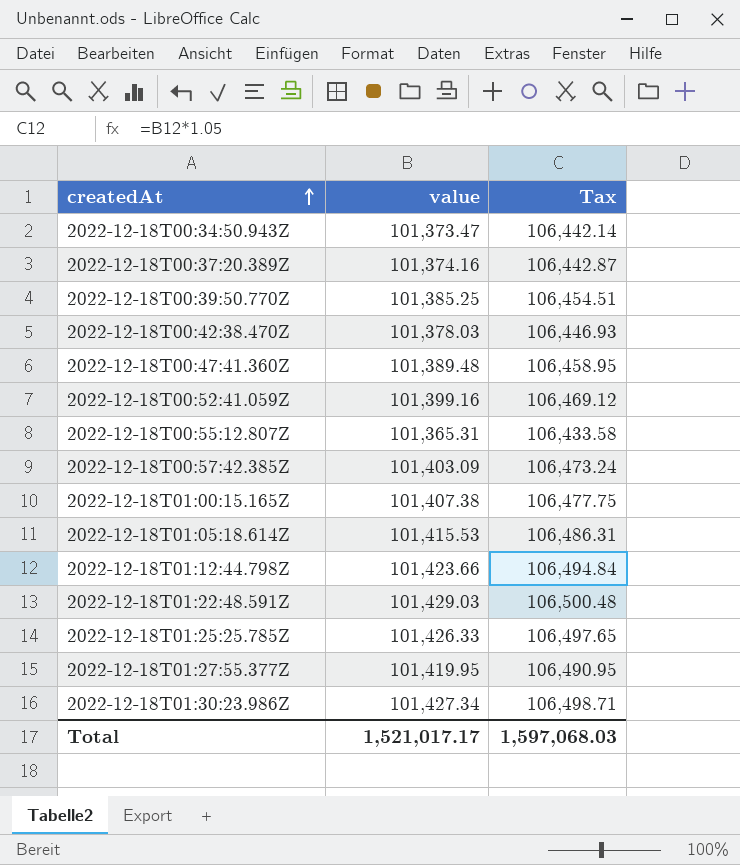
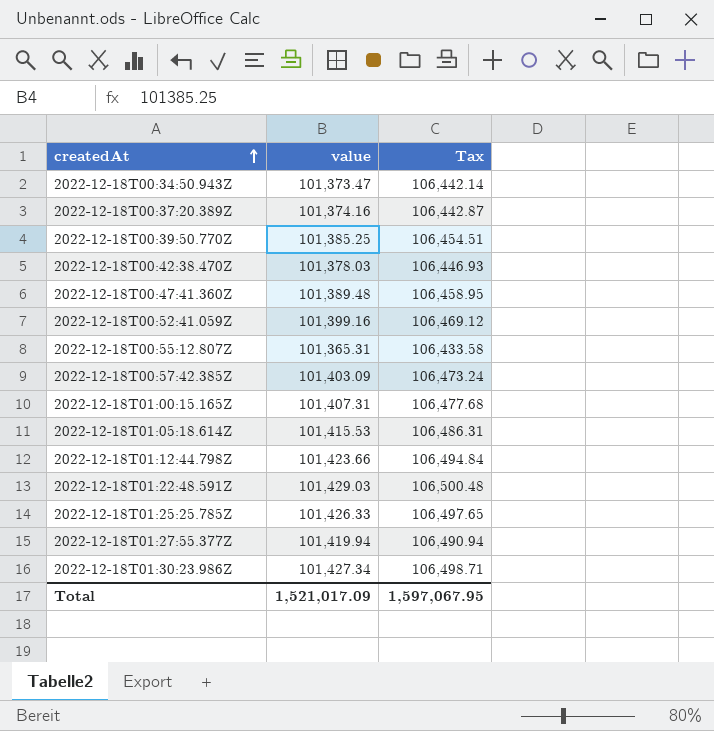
2022-12-18T01:00:15.165Z | value: 101,407.38 -> 101,407.31
2022-12-18T01:00:15.165Z | Tax: 106,477.75 -> 106,477.68
2022-12-18T01:27:55.377Z | value: 101,419.95 -> 101,419.94
2022-12-18T01:27:55.377Z | Tax: 106,490.95 -> 106,490.94
Total | value: 1,521,017.17 -> 1,521,017.09
Total | Tax: 1,597,068.03 -> 1,597,067.95

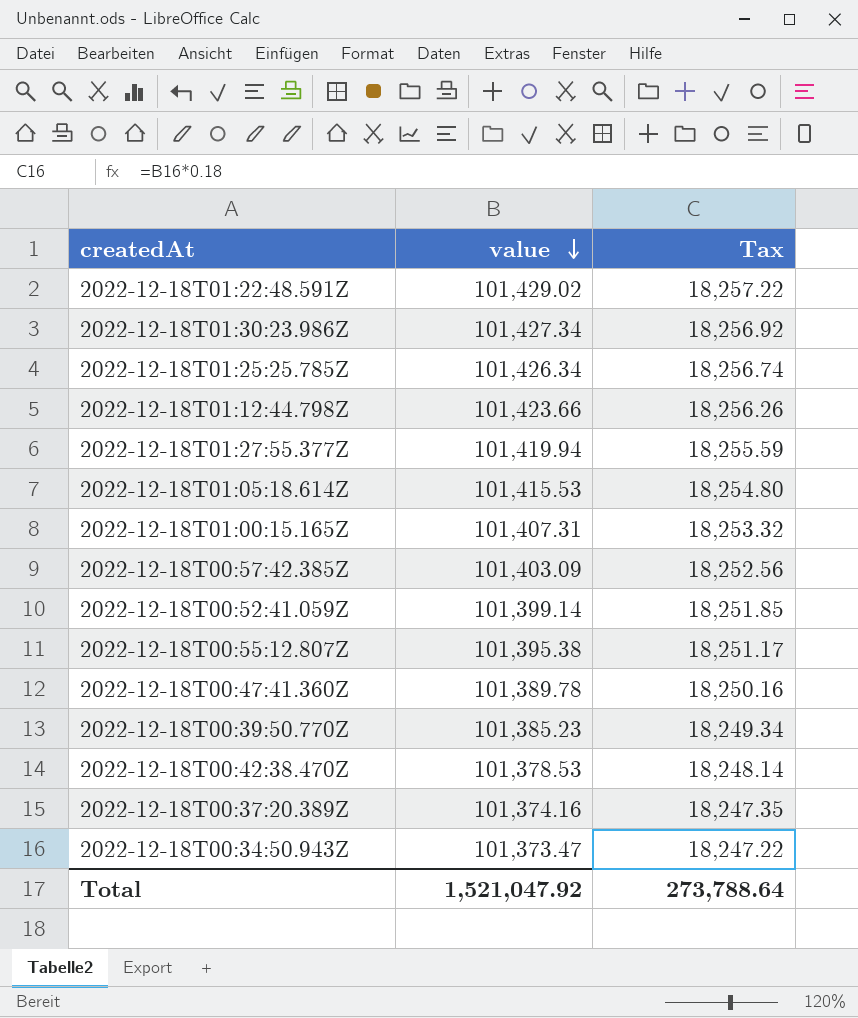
row order: createdAt ascending -> value descending
column Tax | formula: [value] * 1.05 -> [value] * 0.18
2022-12-18T01:22:48.591Z | value: 101,429.03 -> 101,429.02
2022-12-18T01:25:25.785Z | value: 101,426.33 -> 101,426.34
2022-12-18T00:52:41.059Z | value: 101,399.16 -> 101,399.14
2022-12-18T00:55:12.807Z | value: 101,365.31 -> 101,395.38
2022-12-18T00:47:41.360Z | value: 101,389.48 -> 101,389.78
2022-12-18T00:39:50.770Z | value: 101,385.25 -> 101,385.23
2022-12-18T00:42:38.470Z | value: 101,378.03 -> 101,378.53
Total | value: 1,521,017.09 -> 1,521,047.92
Total | Tax: 1,597,067.95 -> 273,788.64

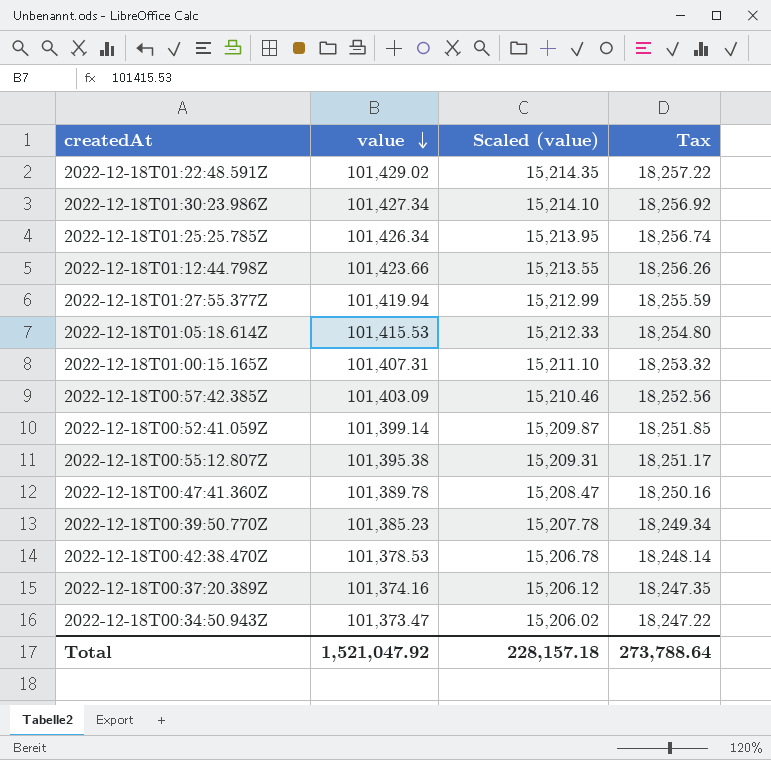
column Scaled (value) | formula: none -> [value] * 0.15

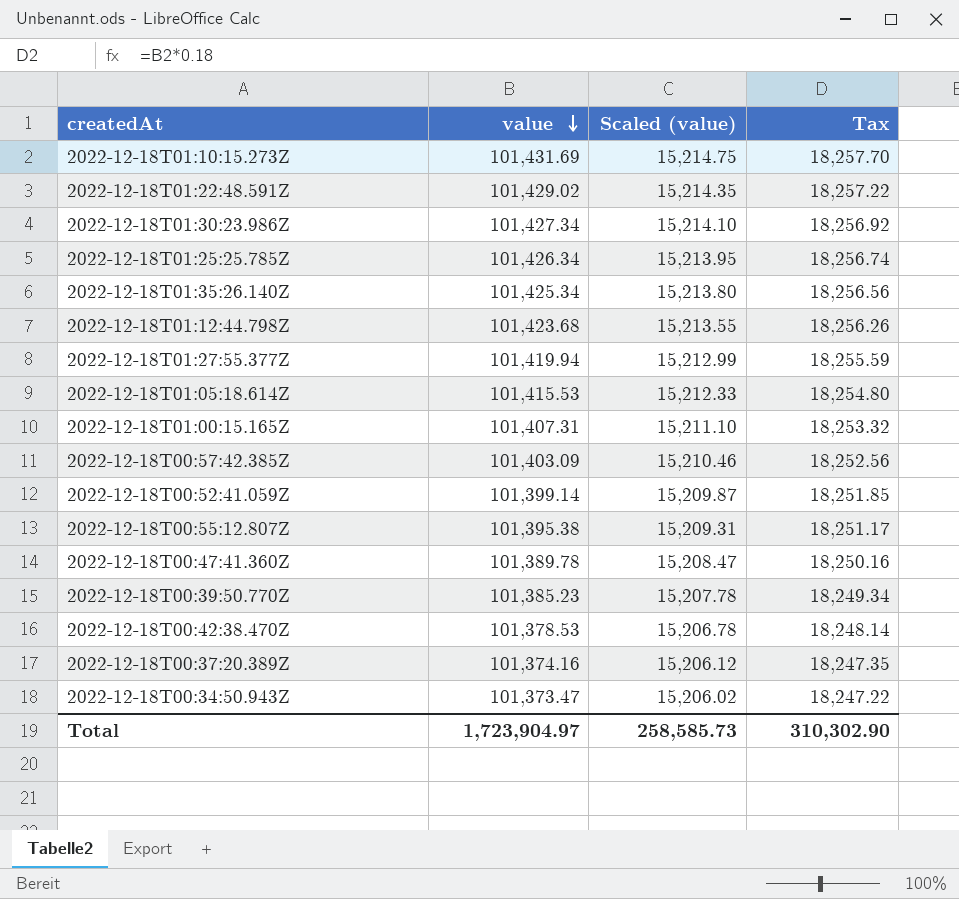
row 2022-12-18T01:10:15.273Z: none -> 101,431.69 | 15,214.75 | 18,257.70
row 2022-12-18T01:35:26.140Z: none -> 101,425.34 | 15,213.80 | 18,256.56
2022-12-18T01:12:44.798Z | value: 101,423.66 -> 101,423.68
Total | value: 1,521,047.92 -> 1,723,904.97
Total | Scaled (value): 228,157.18 -> 258,585.73
Total | Tax: 273,788.64 -> 310,302.90

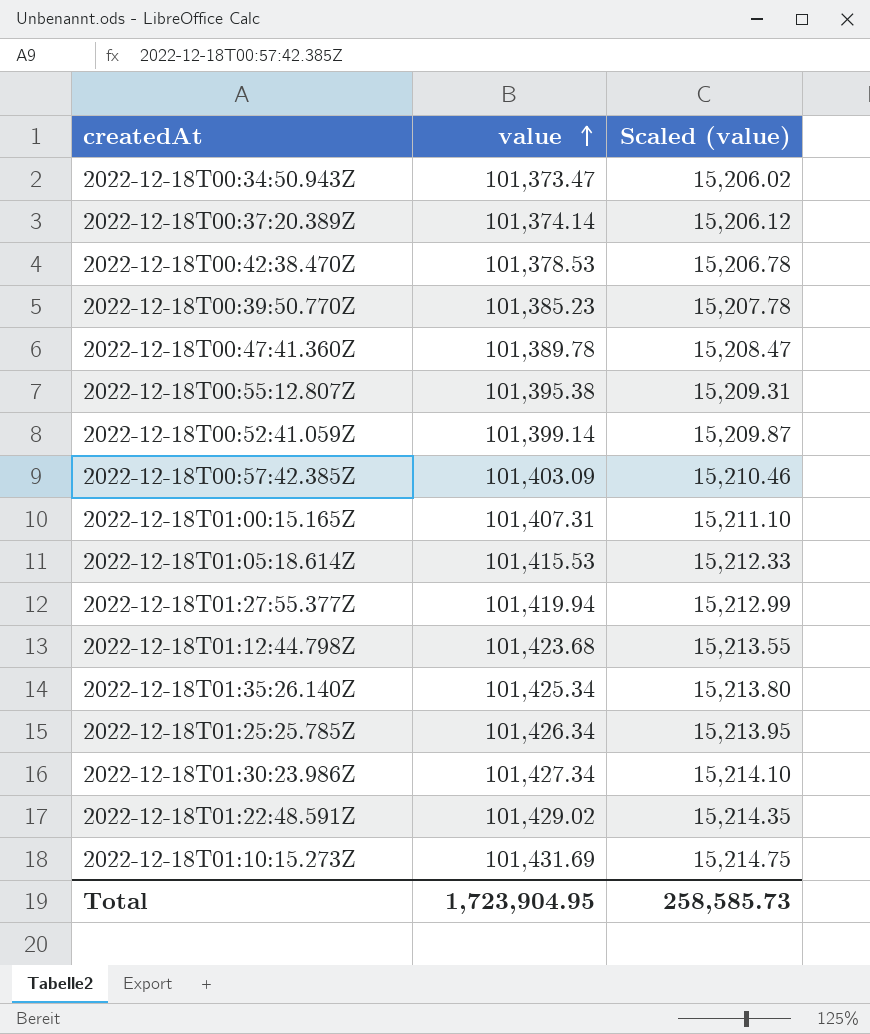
row order: value descending -> value ascending
column Tax | formula: [value] * 0.18 -> none
2022-12-18T00:37:20.389Z | value: 101,374.16 -> 101,374.14
Total | value: 1,723,904.97 -> 1,723,904.95

